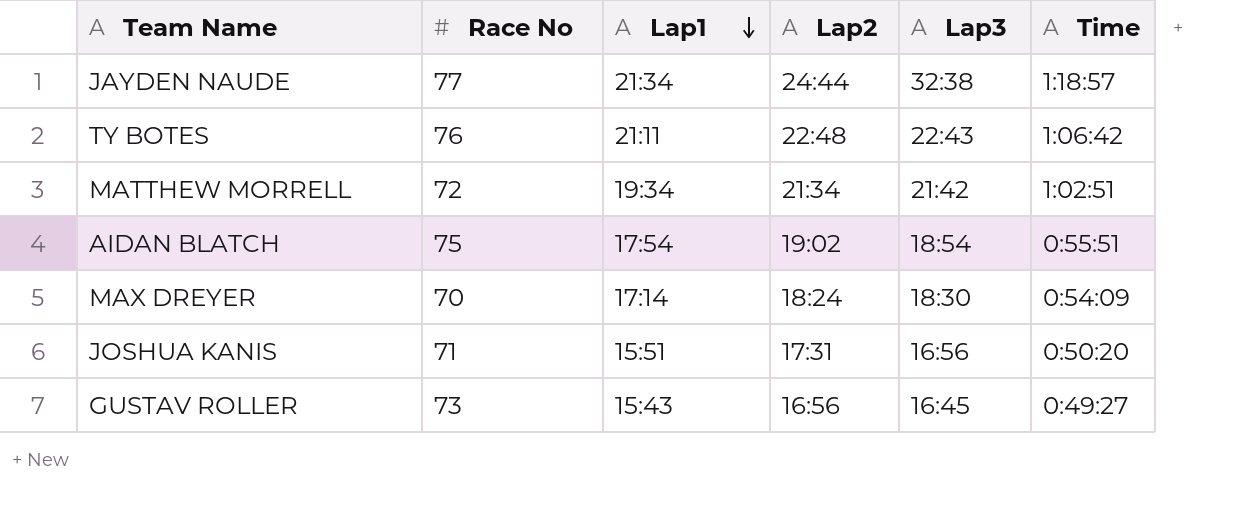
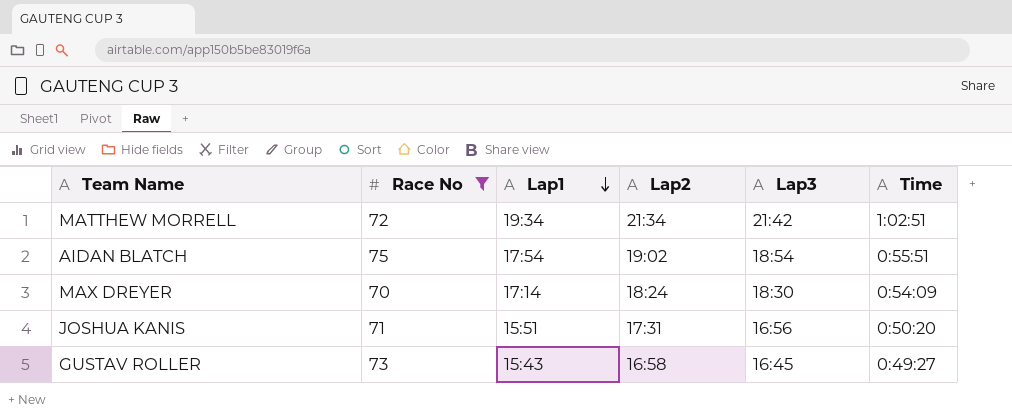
filter: none -> Race No <= 75
GUSTAV ROLLER | Lap2: 16:56 -> 16:58

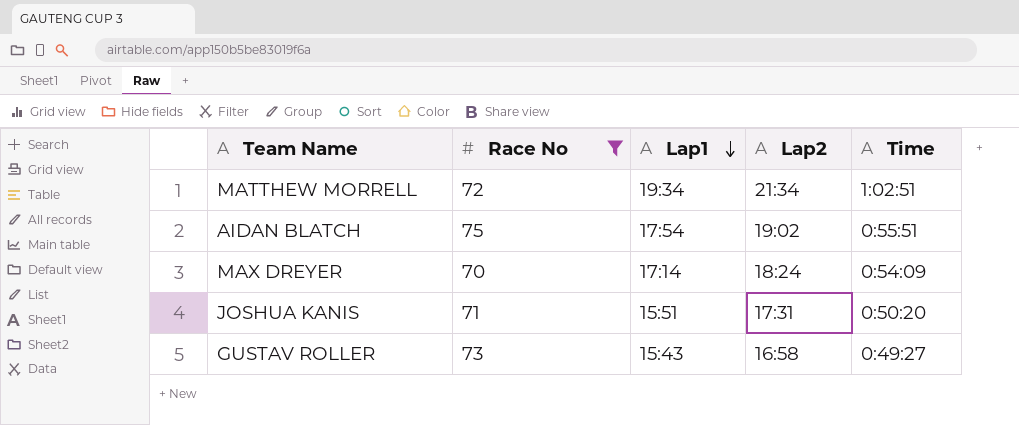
column Lap3 | position: 5 -> none

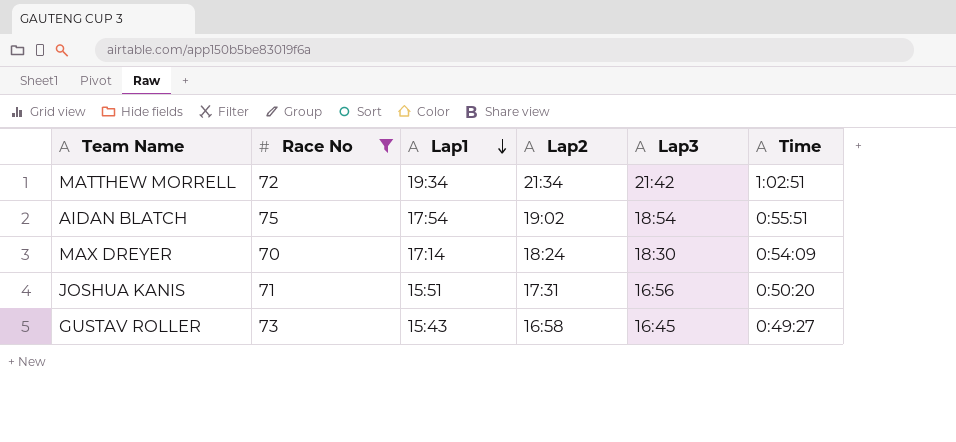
column Lap3 | position: none -> 5

